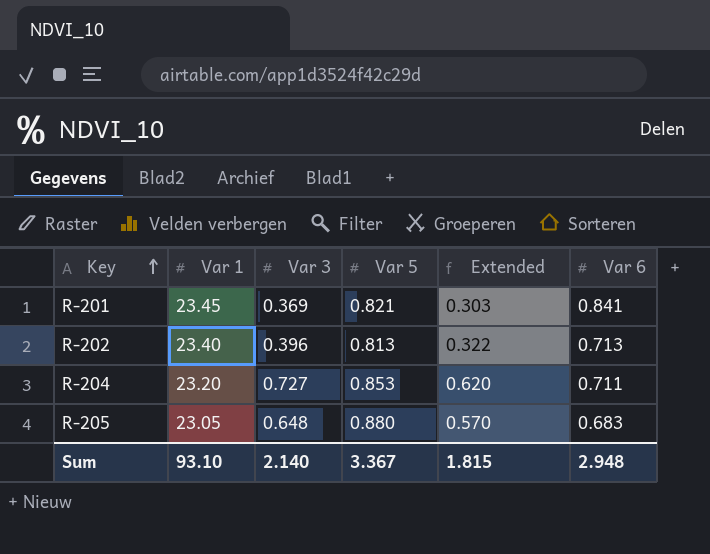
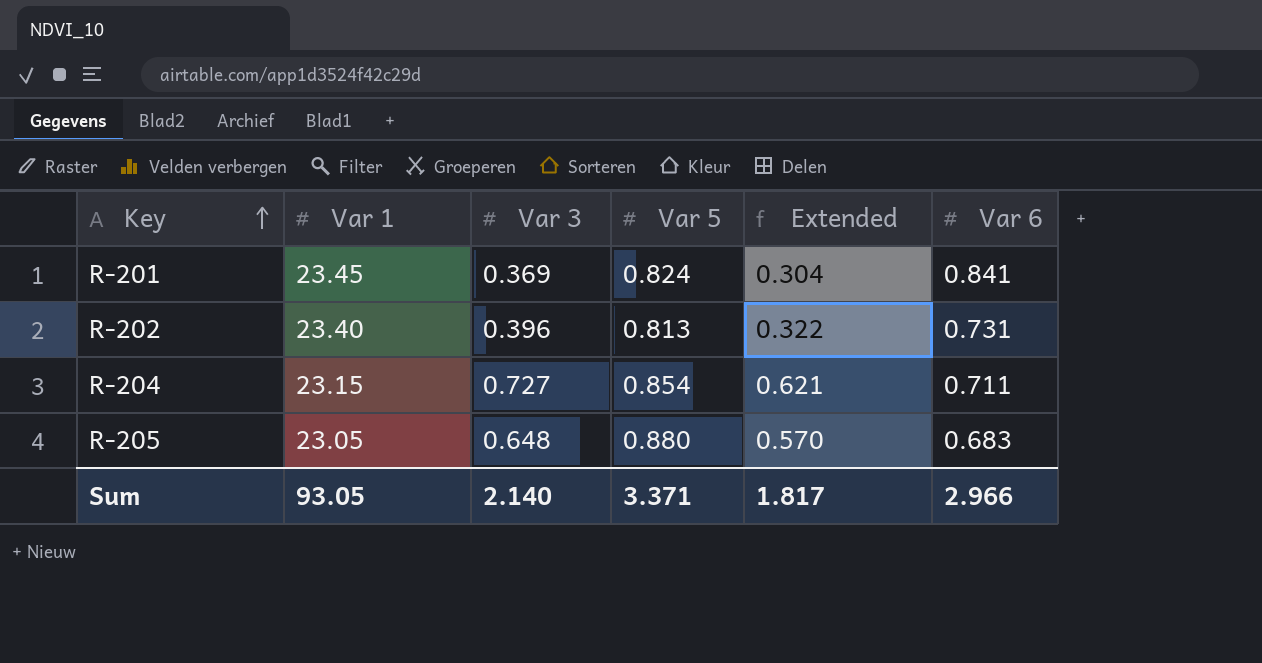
R-201 | Var 5: 0.821 -> 0.824
R-201 | Extended: 0.303 -> 0.304
R-202 | Var 6: 0.713 -> 0.731
R-204 | Var 1: 23.20 -> 23.15
R-204 | Var 5: 0.853 -> 0.854
R-204 | Extended: 0.620 -> 0.621
Sum | Var 1: 93.10 -> 93.05
Sum | Var 5: 3.367 -> 3.371
Sum | Extended: 1.815 -> 1.817
Sum | Var 6: 2.948 -> 2.966

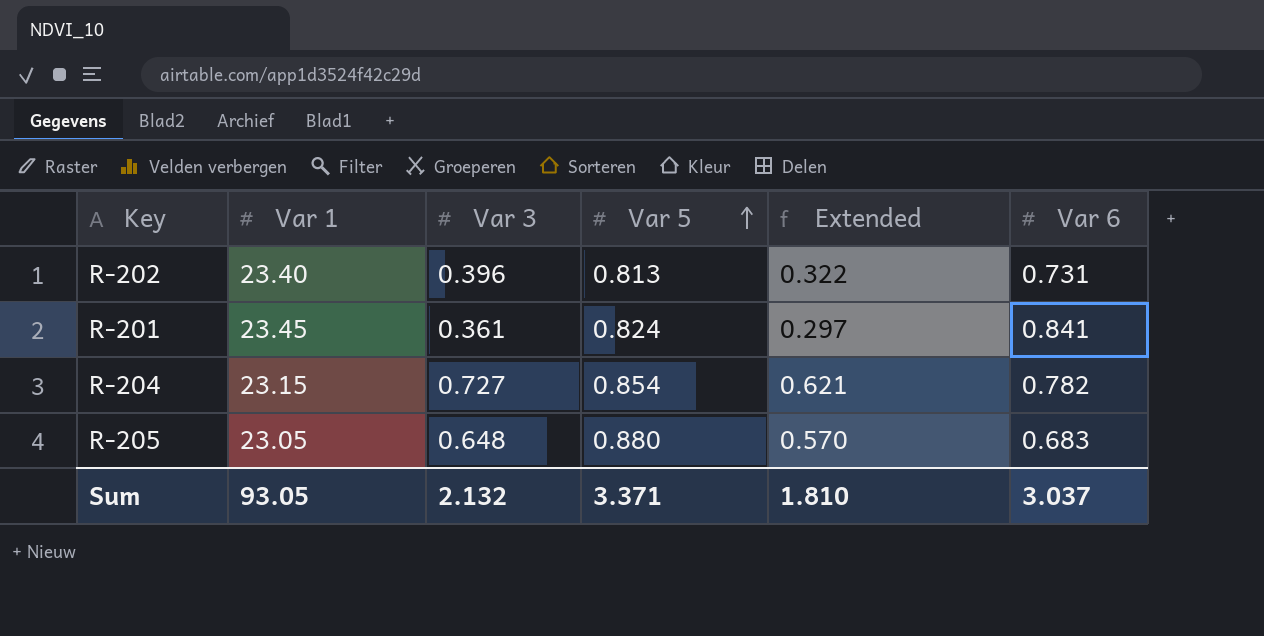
row order: Key ascending -> Var 5 ascending
R-201 | Var 3: 0.369 -> 0.361
R-201 | Extended: 0.304 -> 0.297
R-204 | Var 6: 0.711 -> 0.782
Sum | Var 3: 2.140 -> 2.132
Sum | Extended: 1.817 -> 1.810
Sum | Var 6: 2.966 -> 3.037

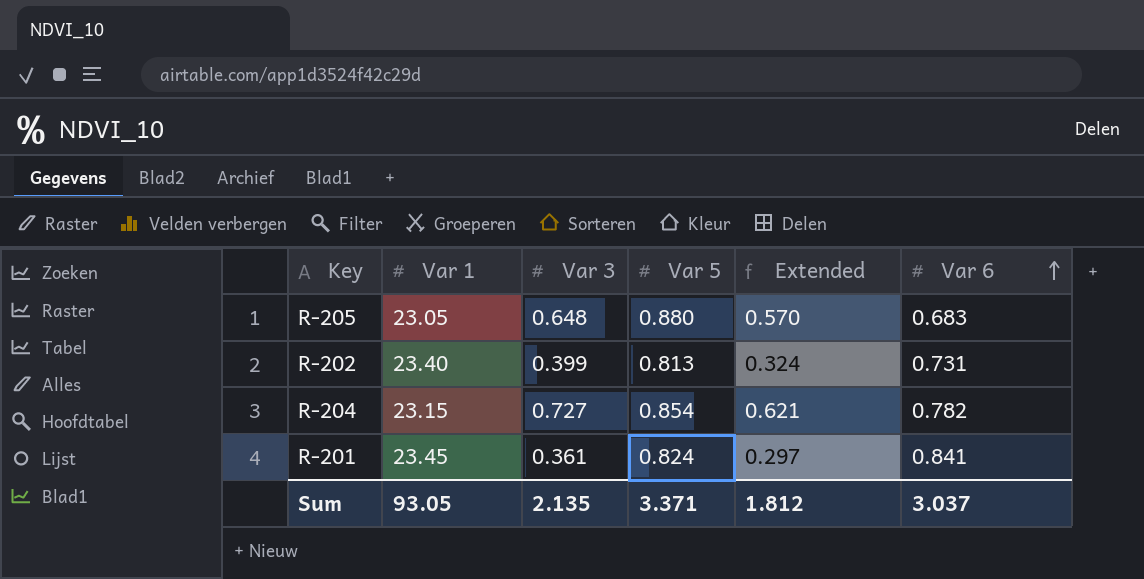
row order: Var 5 ascending -> Var 6 ascending
R-202 | Var 3: 0.396 -> 0.399
R-202 | Extended: 0.322 -> 0.324
Sum | Var 3: 2.132 -> 2.135
Sum | Extended: 1.810 -> 1.812

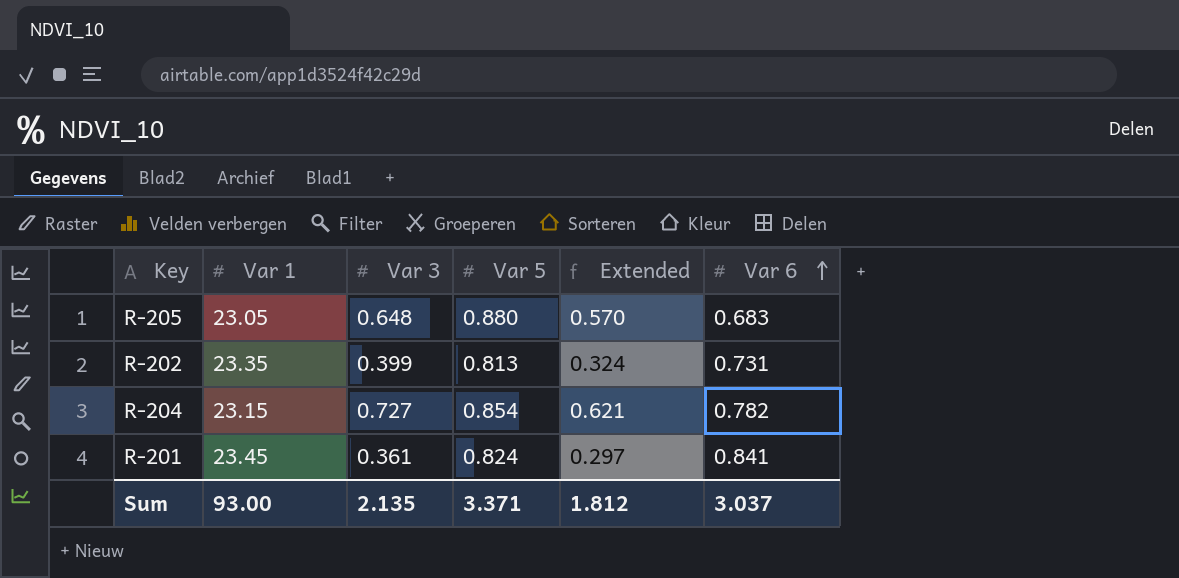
R-202 | Var 1: 23.40 -> 23.35
Sum | Var 1: 93.05 -> 93.00

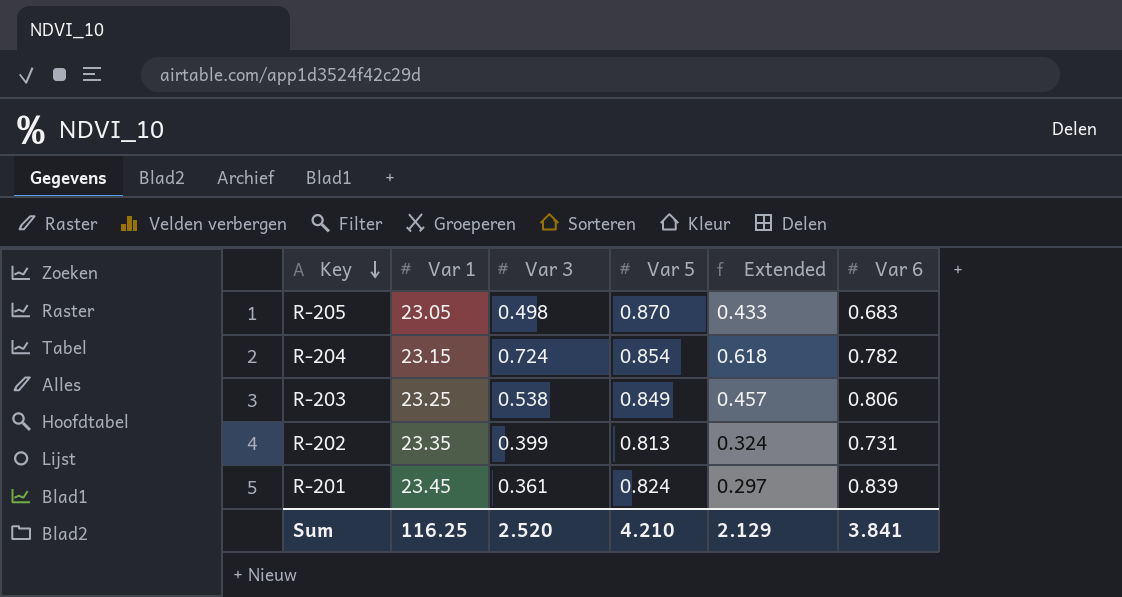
row order: Var 6 ascending -> Key descending
R-205 | Var 3: 0.648 -> 0.498
R-205 | Var 5: 0.880 -> 0.870
R-205 | Extended: 0.570 -> 0.433
R-204 | Var 3: 0.727 -> 0.724
R-204 | Extended: 0.621 -> 0.618
row R-203: none -> 23.25 | 0.538 | 0.849 | 0.457 | 0.806
R-201 | Var 6: 0.841 -> 0.839
Sum | Var 1: 93.00 -> 116.25
Sum | Var 3: 2.135 -> 2.520
Sum | Var 5: 3.371 -> 4.210
Sum | Extended: 1.812 -> 2.129
Sum | Var 6: 3.037 -> 3.841

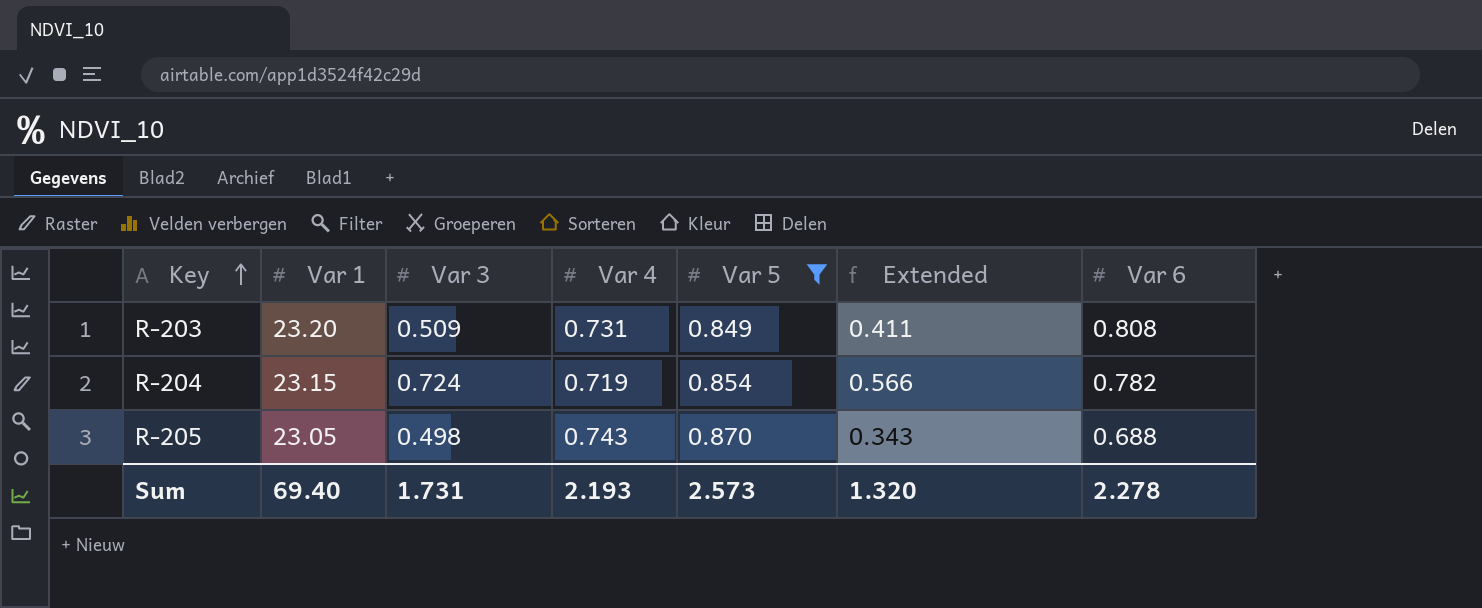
filter: none -> Var 5 >= 0.849
row order: Key descending -> Key ascending
column Var 4 | position: none -> 4
column Extended | formula: [Var 3] * [Var 5] -> [Var 3] * [Var 6]
R-203 | Var 1: 23.25 -> 23.20
R-203 | Var 3: 0.538 -> 0.509
R-203 | Var 6: 0.806 -> 0.808
R-205 | Var 6: 0.683 -> 0.688
Sum | Var 1: 116.25 -> 69.40
Sum | Var 3: 2.520 -> 1.731
Sum | Var 5: 4.210 -> 2.573
Sum | Extended: 2.129 -> 1.320
Sum | Var 6: 3.841 -> 2.278

